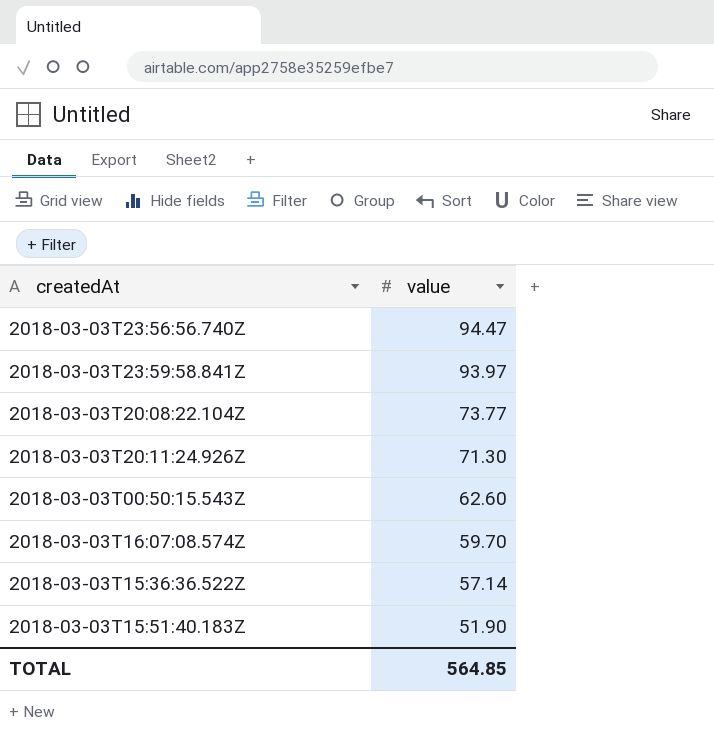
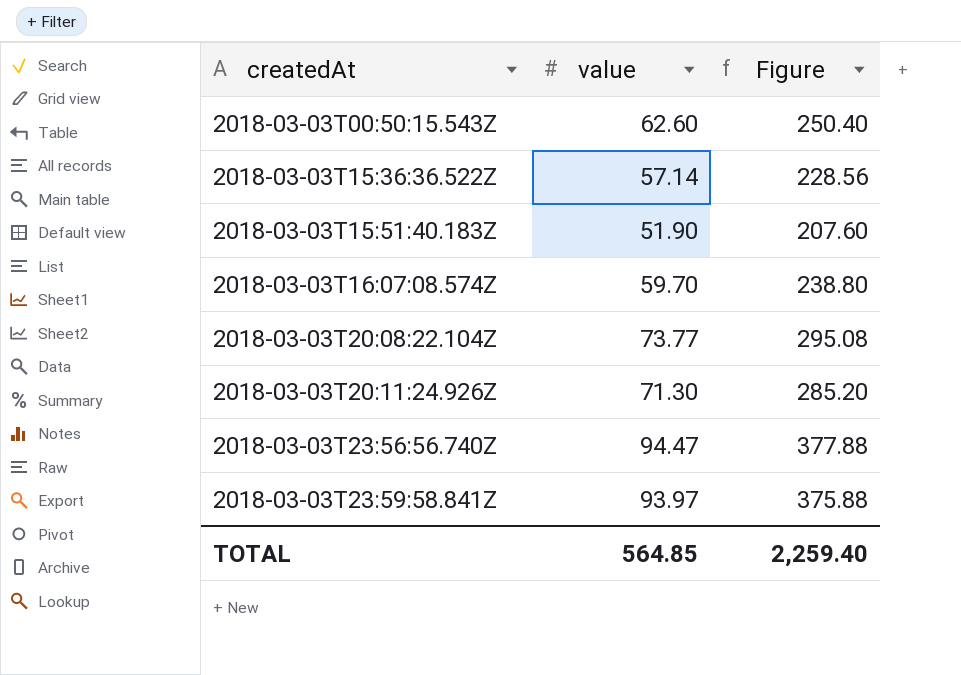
row order: value descending -> createdAt ascending
column Figure | formula: none -> [value] * 4

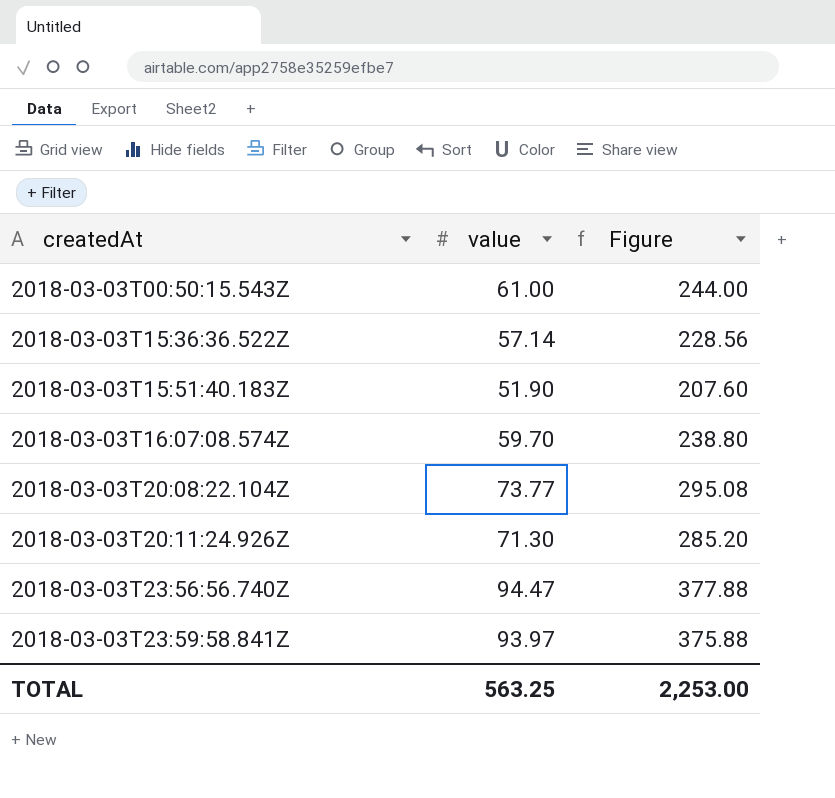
2018-03-03T00:50:15.543Z | value: 62.60 -> 61.00
2018-03-03T00:50:15.543Z | Figure: 250.40 -> 244.00
TOTAL | value: 564.85 -> 563.25
TOTAL | Figure: 2,259.40 -> 2,253.00

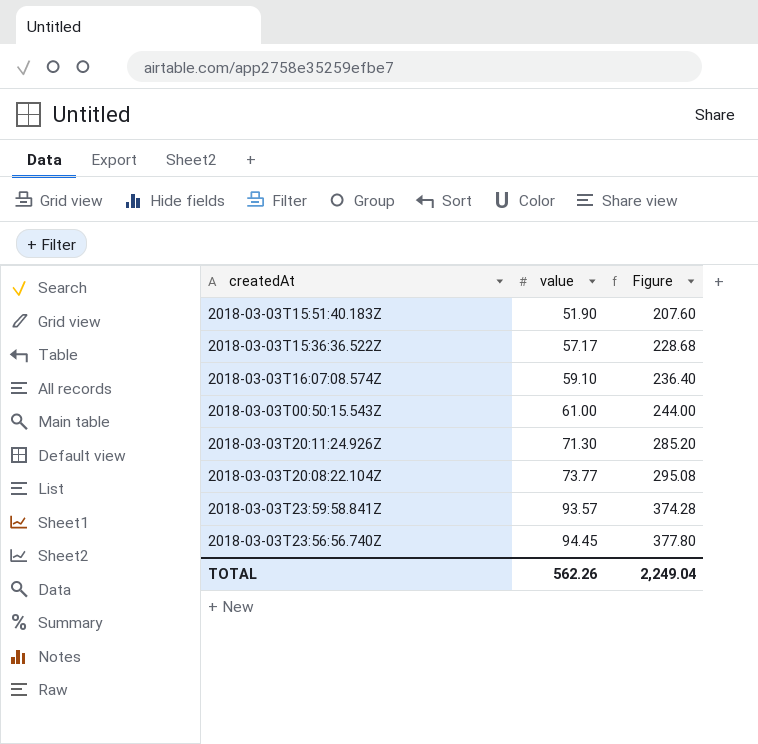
row order: createdAt ascending -> value ascending
2018-03-03T15:36:36.522Z | value: 57.14 -> 57.17
2018-03-03T15:36:36.522Z | Figure: 228.56 -> 228.68
2018-03-03T16:07:08.574Z | value: 59.70 -> 59.10
2018-03-03T16:07:08.574Z | Figure: 238.80 -> 236.40
2018-03-03T23:59:58.841Z | value: 93.97 -> 93.57
2018-03-03T23:59:58.841Z | Figure: 375.88 -> 374.28
2018-03-03T23:56:56.740Z | value: 94.47 -> 94.45
2018-03-03T23:56:56.740Z | Figure: 377.88 -> 377.80
TOTAL | value: 563.25 -> 562.26
TOTAL | Figure: 2,253.00 -> 2,249.04

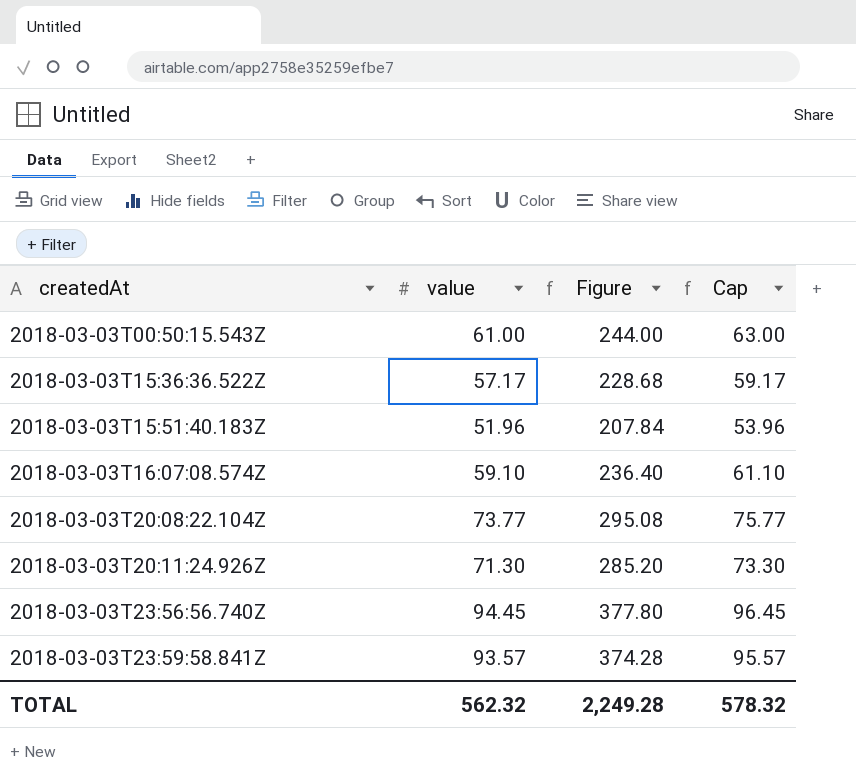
row order: value ascending -> createdAt ascending
column Cap | formula: none -> [value] + 2
2018-03-03T15:51:40.183Z | value: 51.90 -> 51.96
2018-03-03T15:51:40.183Z | Figure: 207.60 -> 207.84
TOTAL | value: 562.26 -> 562.32
TOTAL | Figure: 2,249.04 -> 2,249.28

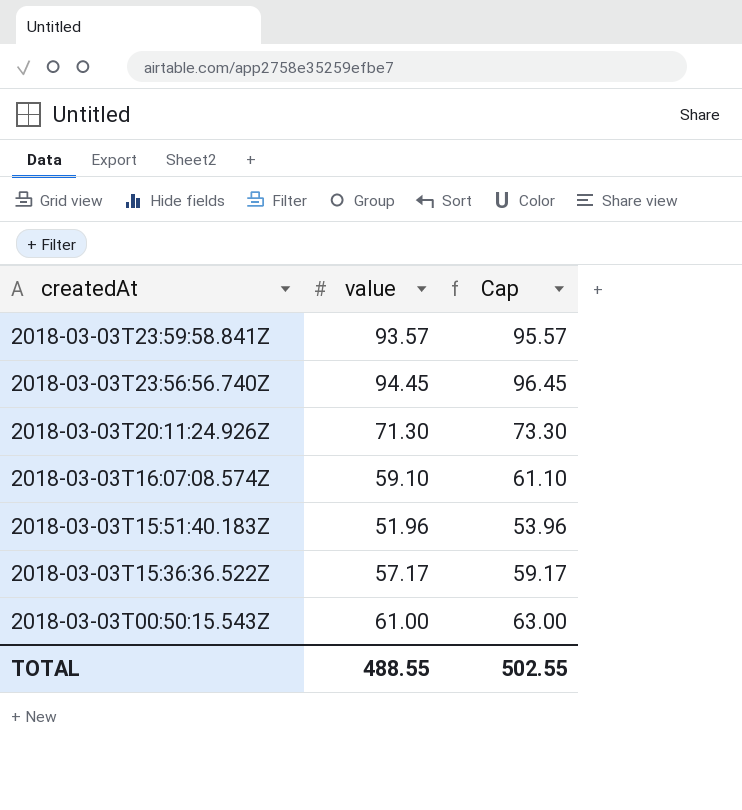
row order: createdAt ascending -> createdAt descending
column Figure | formula: [value] * 4 -> none
row 2018-03-03T20:08:22.104Z: 73.77 | 295.08 | 75.77 -> none
TOTAL | value: 562.32 -> 488.55
TOTAL | Cap: 578.32 -> 502.55

